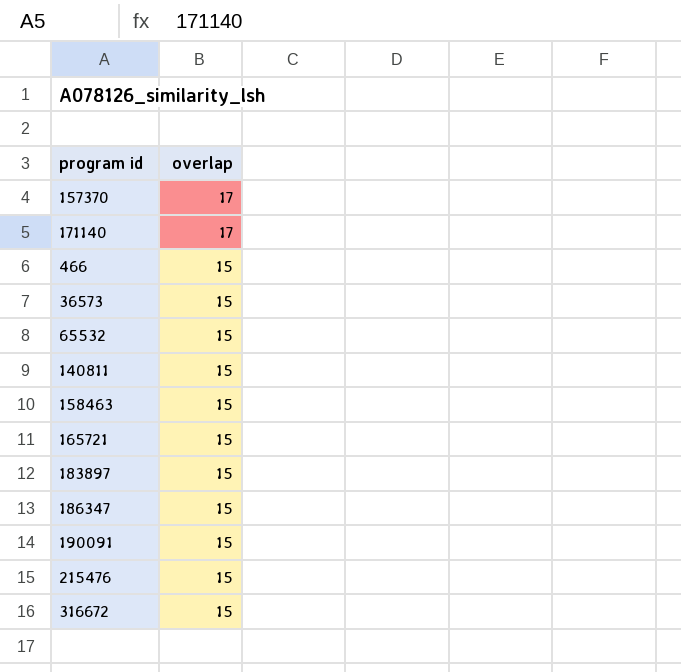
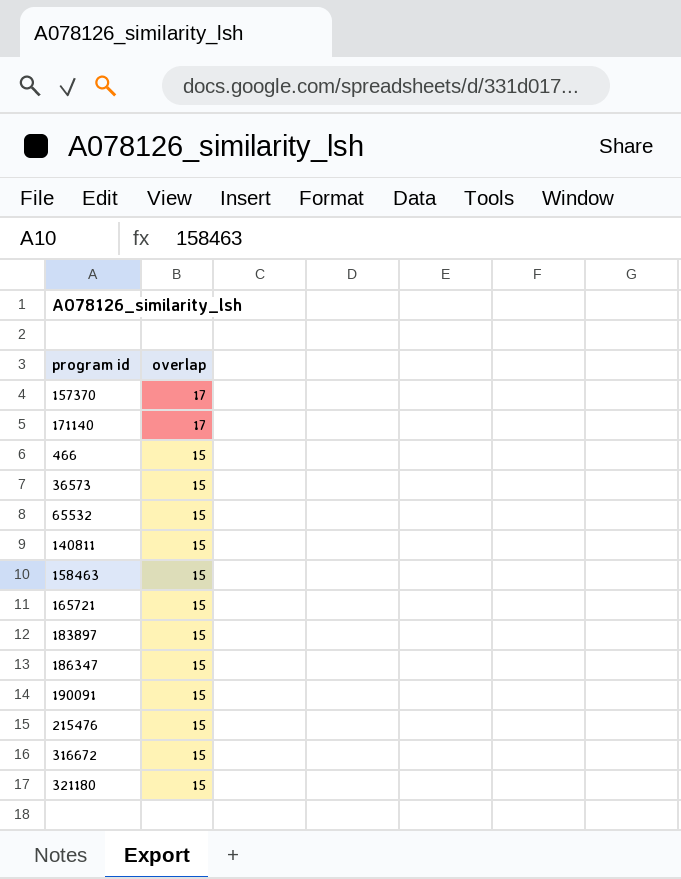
row 321180: none -> 15

